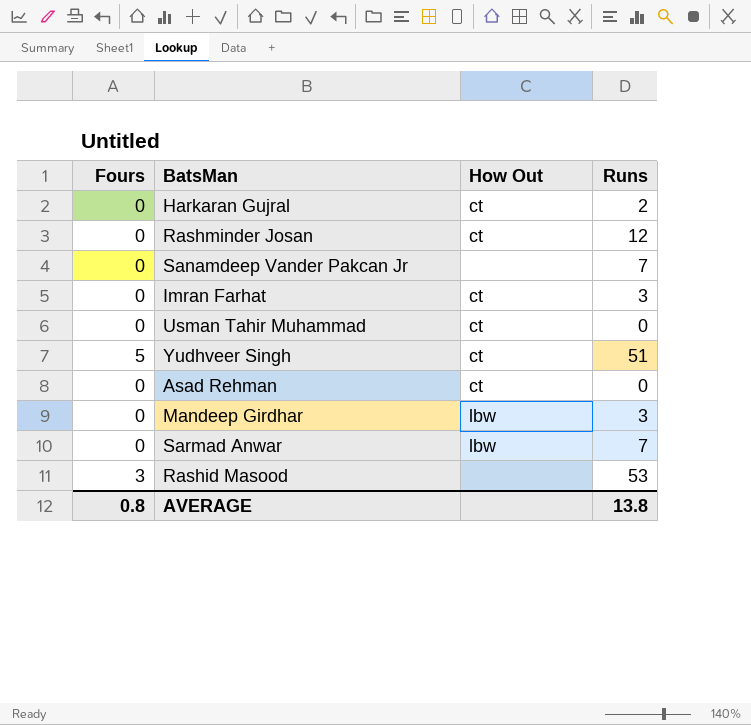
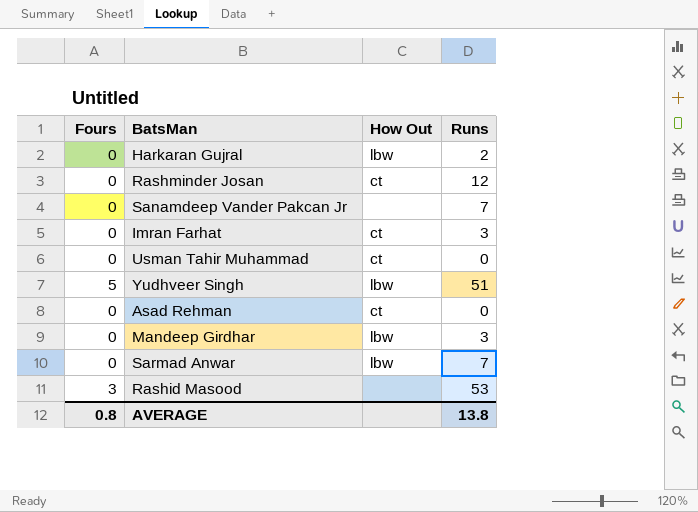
Harkaran Gujral | How Out: ct -> lbw
Yudhveer Singh | How Out: ct -> lbw

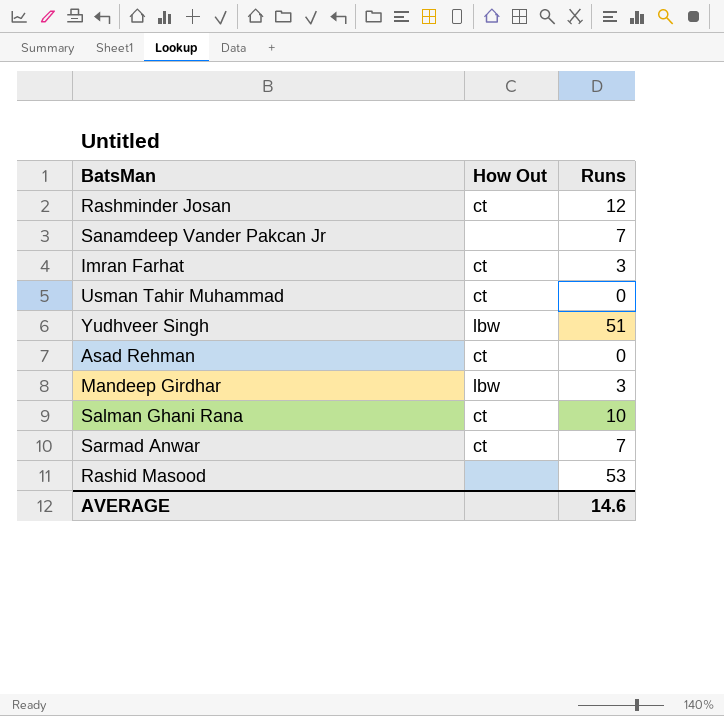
column Fours | position: 1 -> none
row Harkaran Gujral: 0 | lbw | 2 -> none
row Salman Ghani Rana: none -> ct | 10
Sarmad Anwar | How Out: lbw -> ct
AVERAGE | Runs: 13.8 -> 14.6

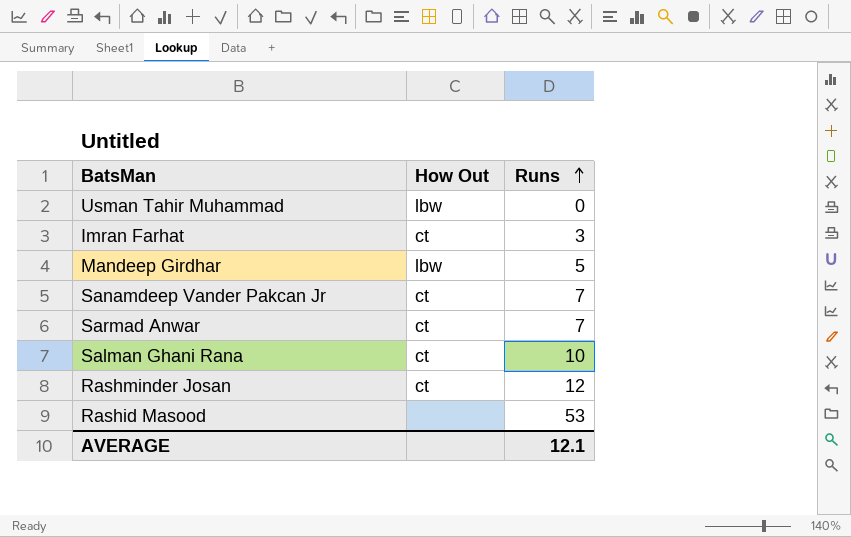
row order: none -> Runs ascending
row Yudhveer Singh: lbw | 51 -> none
row Asad Rehman: ct | 0 -> none
Usman Tahir Muhammad | How Out: ct -> lbw
Mandeep Girdhar | Runs: 3 -> 5
Sanamdeep Vander Pakcan Jr | How Out: none -> ct
AVERAGE | Runs: 14.6 -> 12.1

